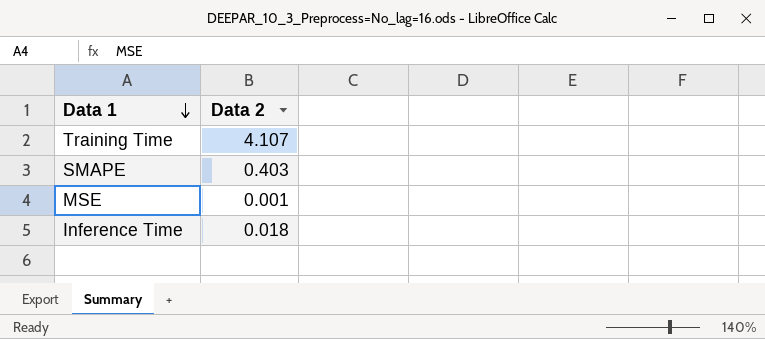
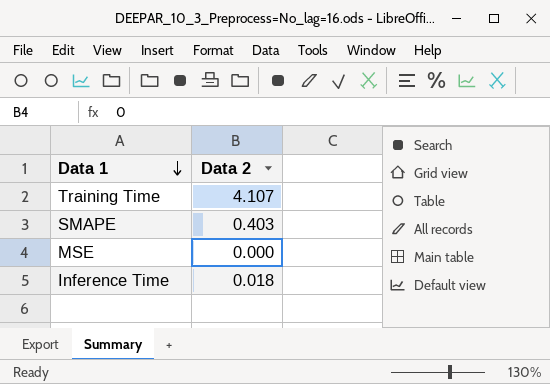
MSE | Data 2: 0.001 -> 0.000

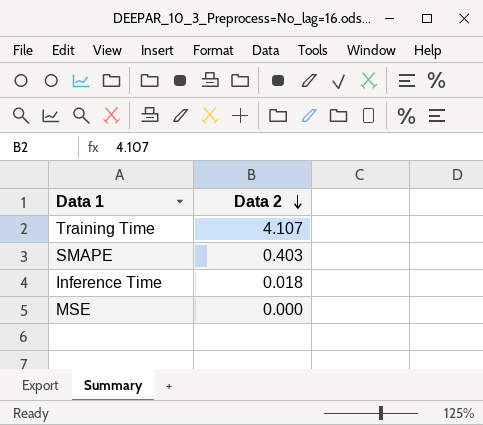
row order: Data 1 descending -> Data 2 descending

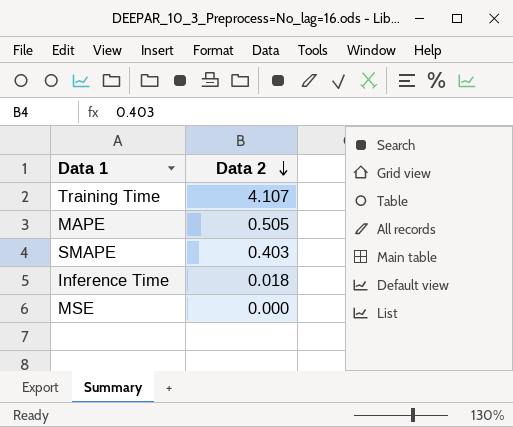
row MAPE: none -> 0.505

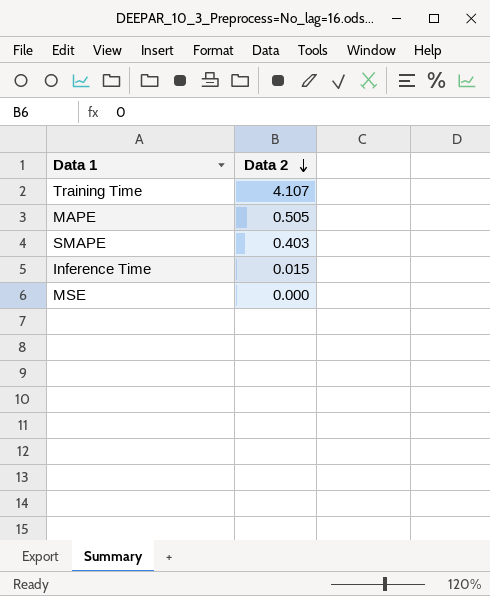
Inference Time | Data 2: 0.018 -> 0.015

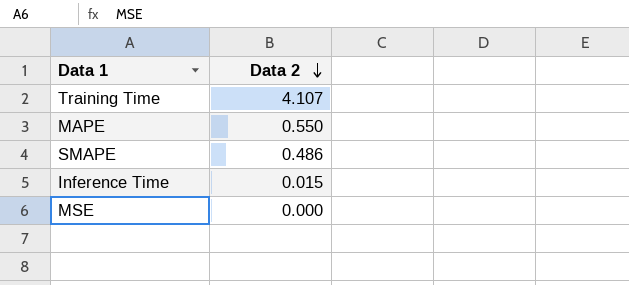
MAPE | Data 2: 0.505 -> 0.550
SMAPE | Data 2: 0.403 -> 0.486

